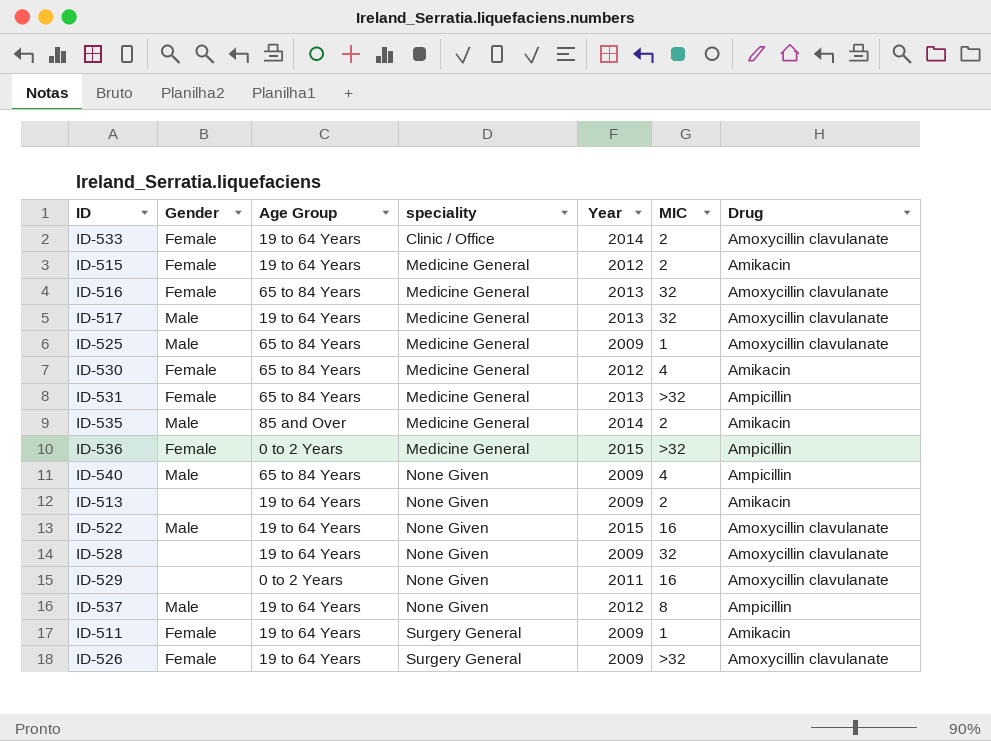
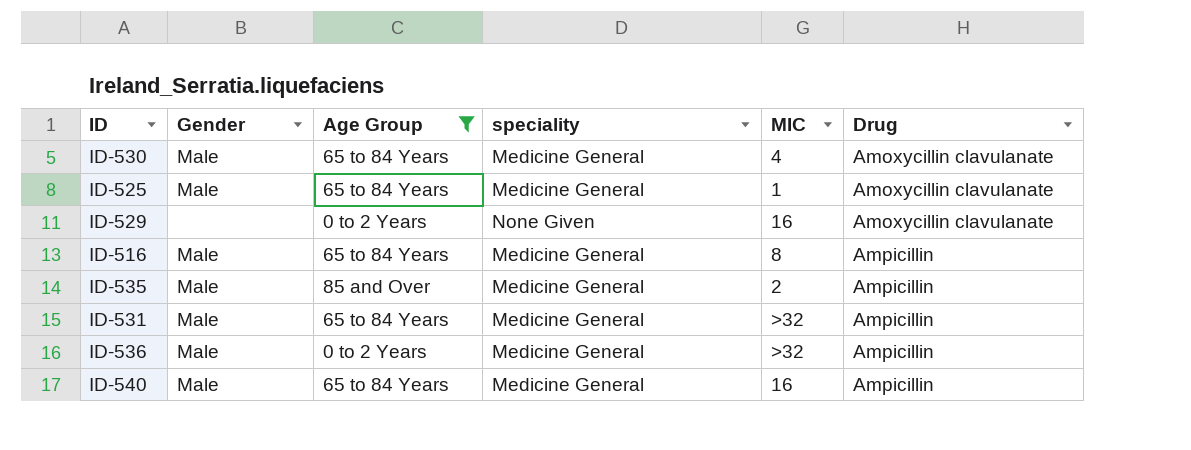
filter: none -> Age Group != 19 to 64 Years
row order: speciality ascending -> Drug ascending
column Year | position: 5 -> none
ID-530 | Gender: Female -> Male
ID-530 | Drug: Amikacin -> Amoxycillin clavulanate
ID-516 | Gender: Female -> Male
ID-516 | MIC: 32 -> 8
ID-516 | Drug: Amoxycillin clavulanate -> Ampicillin
ID-535 | Drug: Amikacin -> Ampicillin
ID-531 | Gender: Female -> Male
ID-536 | Gender: Female -> Male
ID-540 | speciality: None Given -> Medicine General
ID-540 | MIC: 4 -> 16

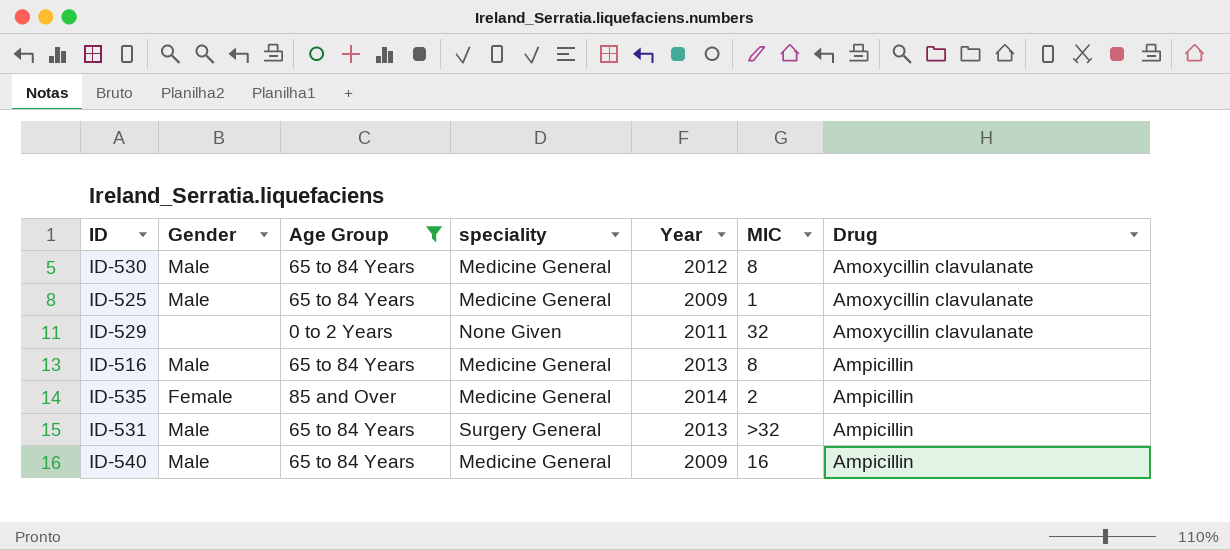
column Year | position: none -> 5
row ID-536: Male | 0 to 2 Years | Medicine General | >32 | Ampicillin -> none
ID-530 | MIC: 4 -> 8
ID-529 | MIC: 16 -> 32
ID-535 | Gender: Male -> Female
ID-531 | speciality: Medicine General -> Surgery General

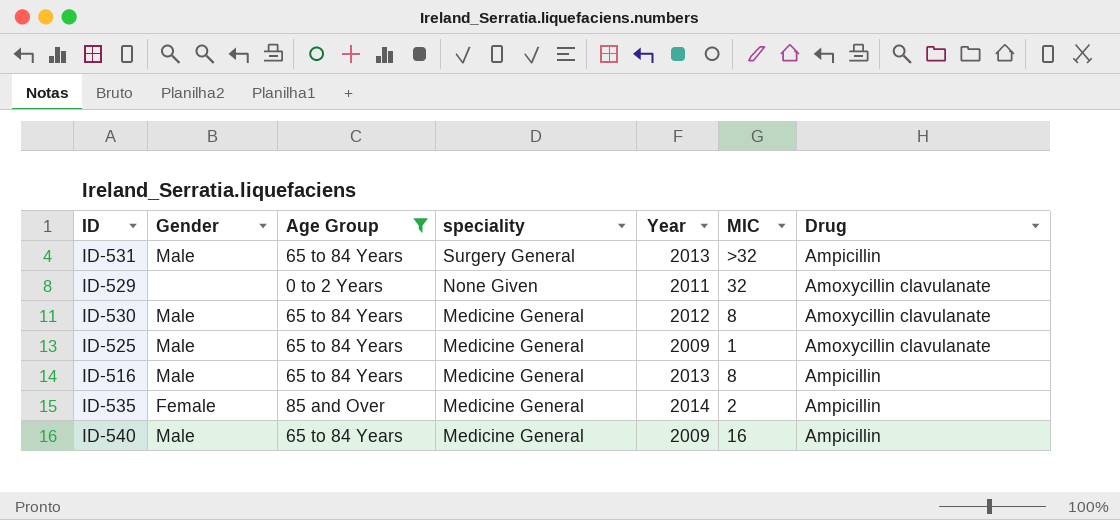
row order: Drug ascending -> speciality descending

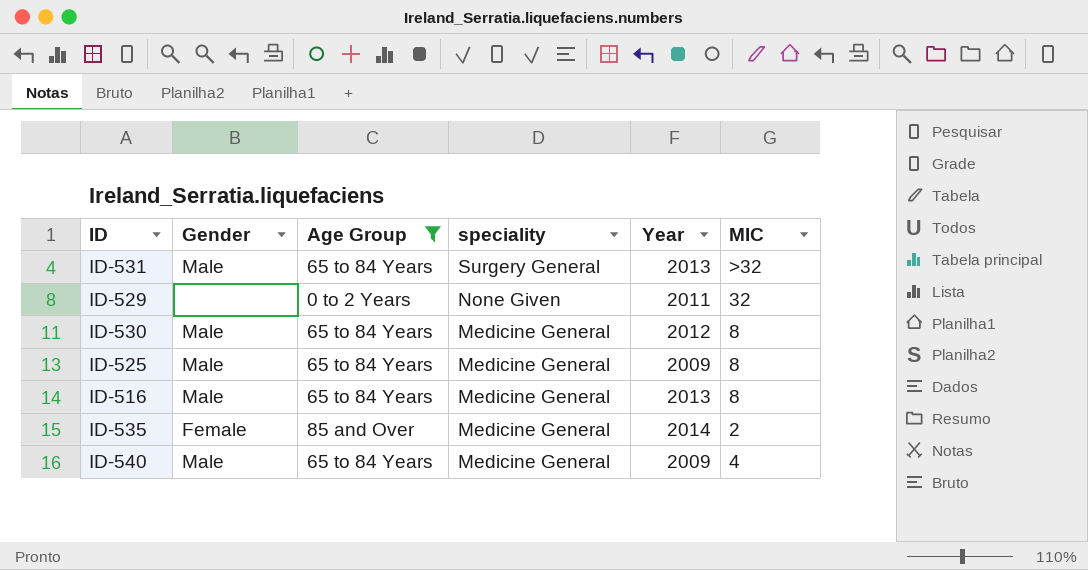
column Drug | position: 7 -> none
ID-525 | MIC: 1 -> 8
ID-540 | MIC: 16 -> 4

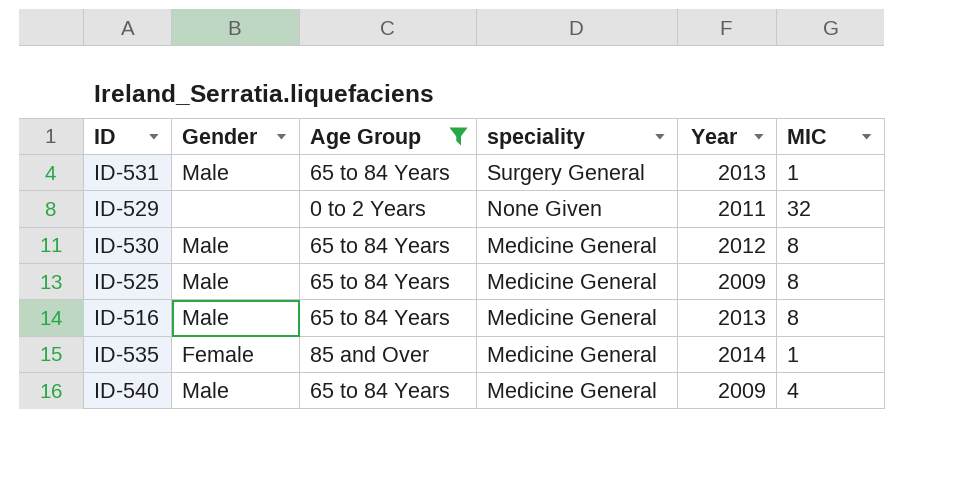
ID-531 | MIC: >32 -> 1
ID-535 | MIC: 2 -> 1

